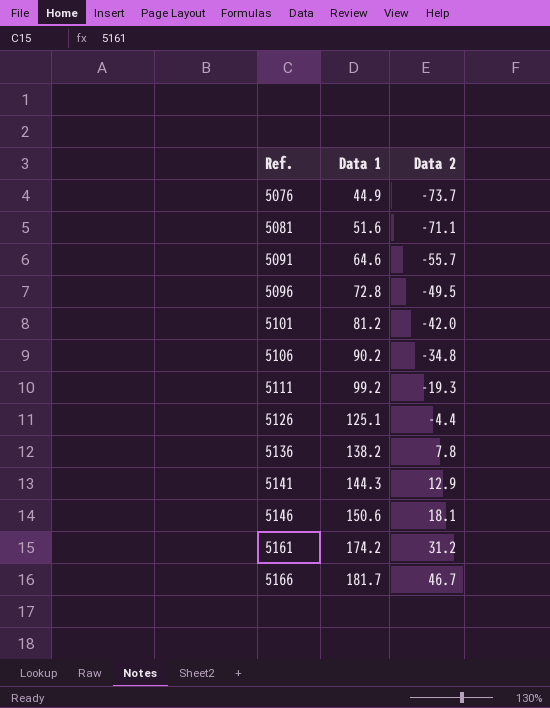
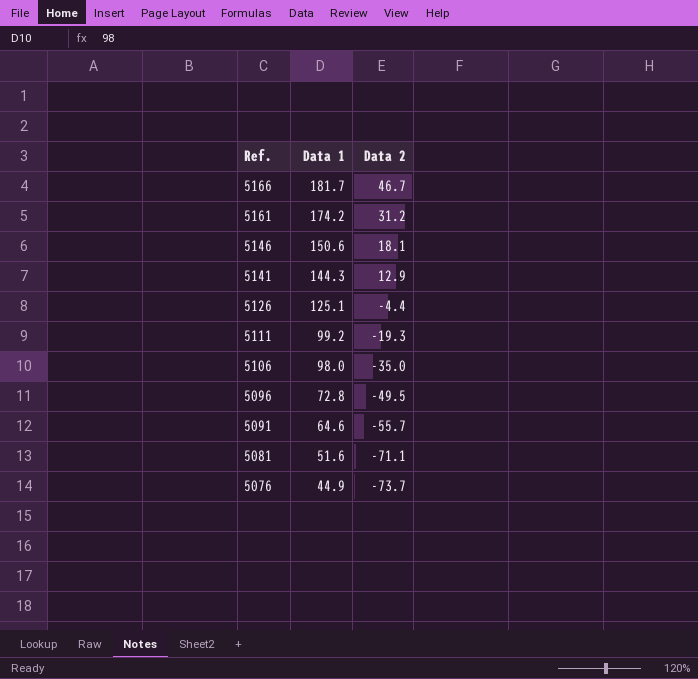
row order: Ref. ascending -> Ref. descending
row 5101: 81.2 | -42.0 -> none
row 5136: 138.2 | 7.8 -> none
5106 | Data 1: 90.2 -> 98.0
5106 | Data 2: -34.8 -> -35.0

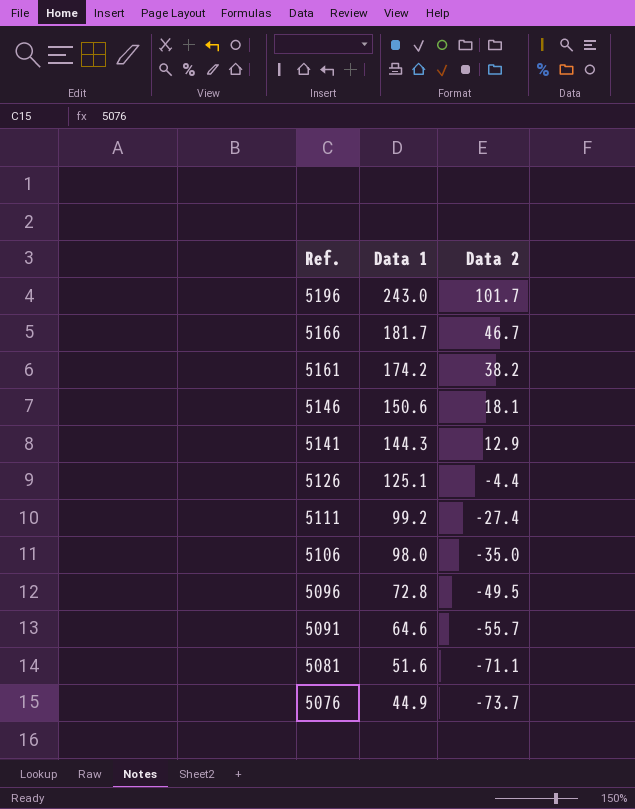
row 5196: none -> 243.0 | 101.7
5161 | Data 2: 31.2 -> 38.2
5111 | Data 2: -19.3 -> -27.4

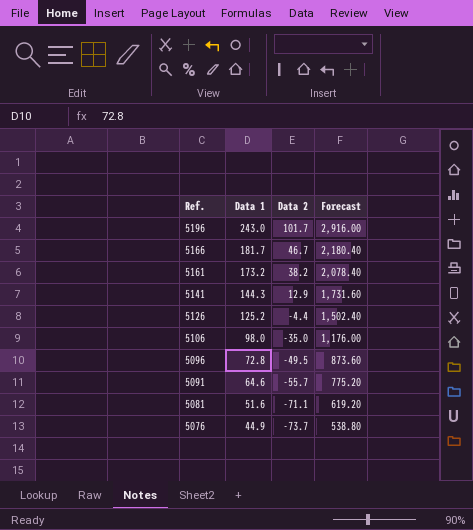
column Forecast | formula: none -> [Data 1] * 12
row 5146: 150.6 | 18.1 -> none
row 5111: 99.2 | -27.4 -> none
5161 | Data 1: 174.2 -> 173.2
5126 | Data 1: 125.1 -> 125.2

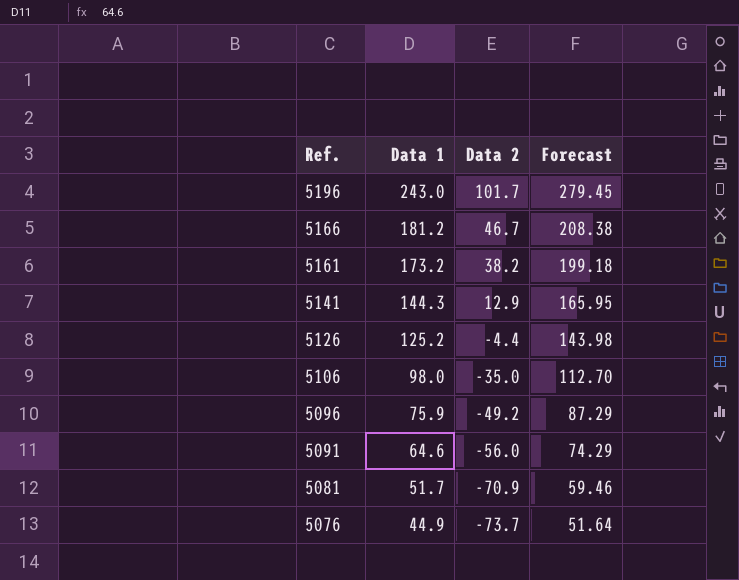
column Forecast | formula: [Data 1] * 12 -> [Data 1] * 1.15
5166 | Data 1: 181.7 -> 181.2
5096 | Data 1: 72.8 -> 75.9
5096 | Data 2: -49.5 -> -49.2
5091 | Data 2: -55.7 -> -56.0
5081 | Data 1: 51.6 -> 51.7
5081 | Data 2: -71.1 -> -70.9

